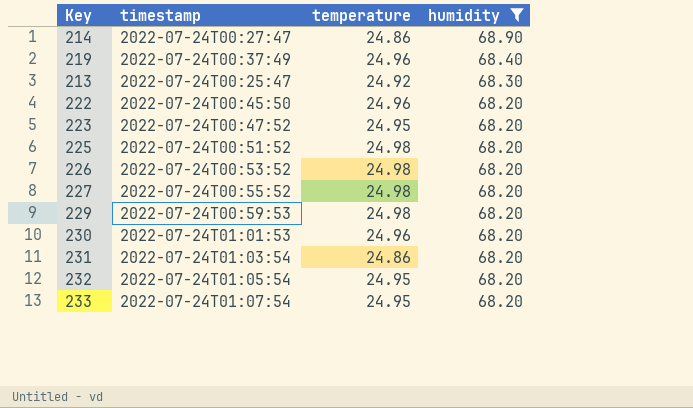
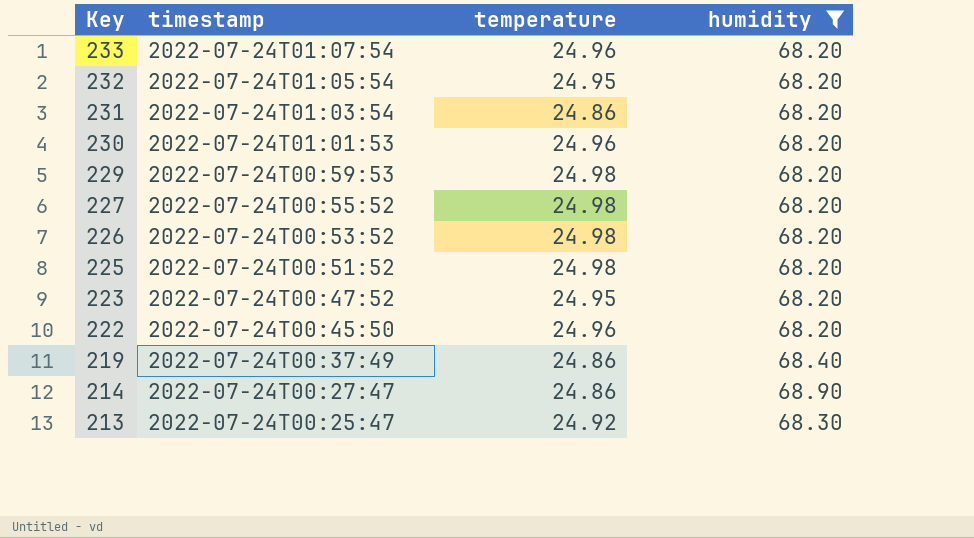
row order: humidity descending -> Key descending
233 | temperature: 24.95 -> 24.96
219 | temperature: 24.96 -> 24.86

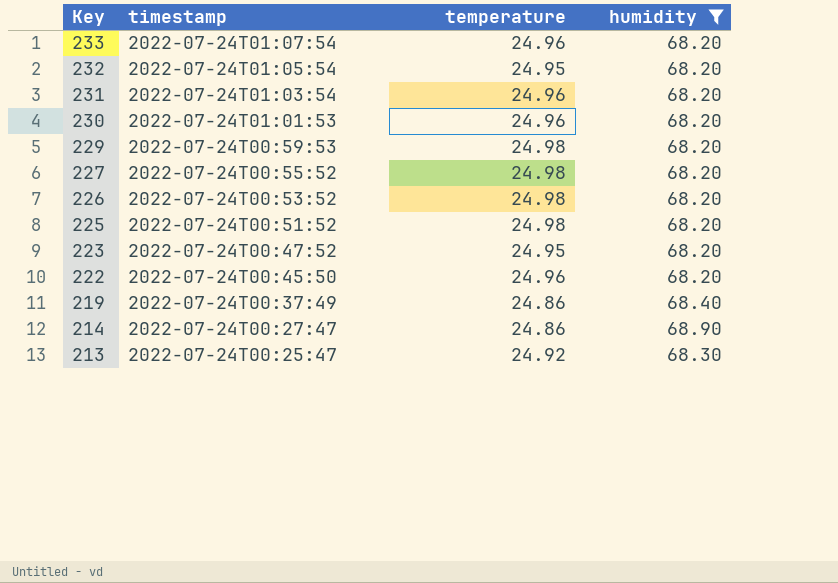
231 | temperature: 24.86 -> 24.96

